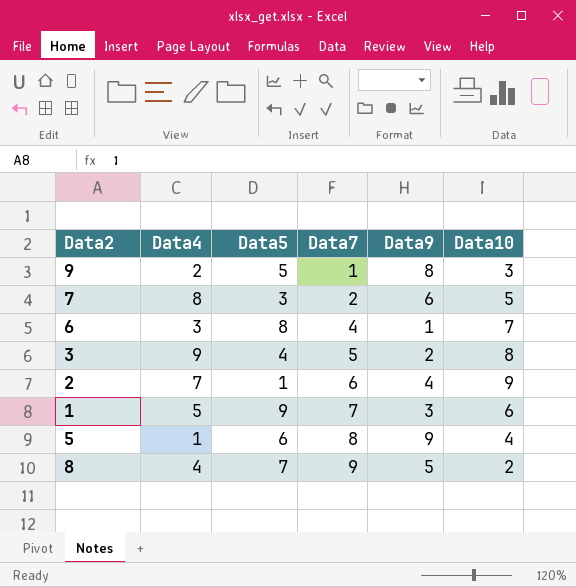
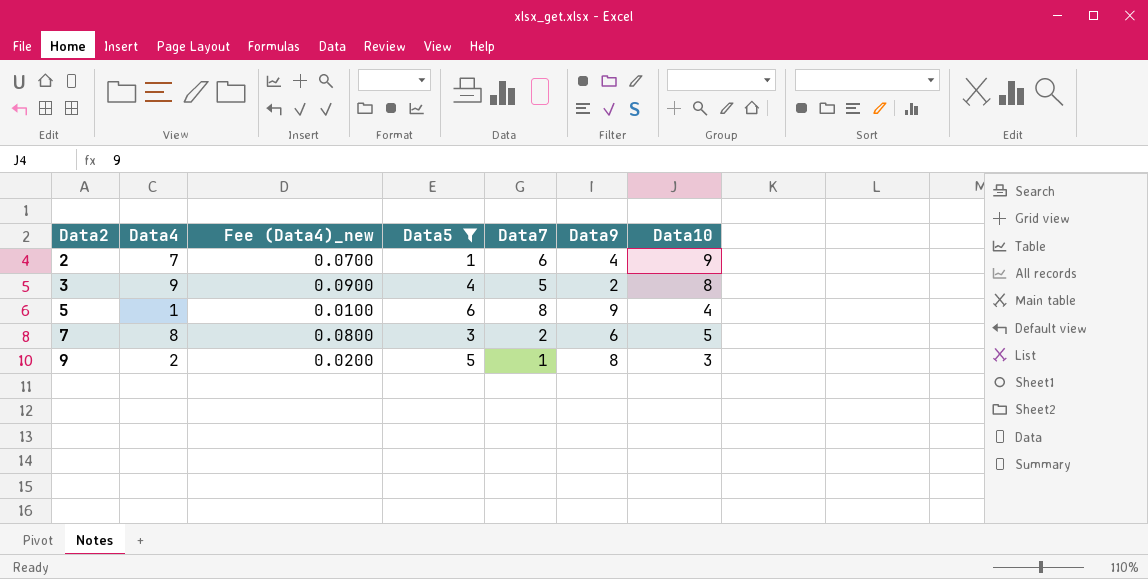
filter: none -> Data5 <= 6
row order: Data7 ascending -> Data2 ascending
column Fee (Data4)_new | formula: none -> [Data4] * 0.01

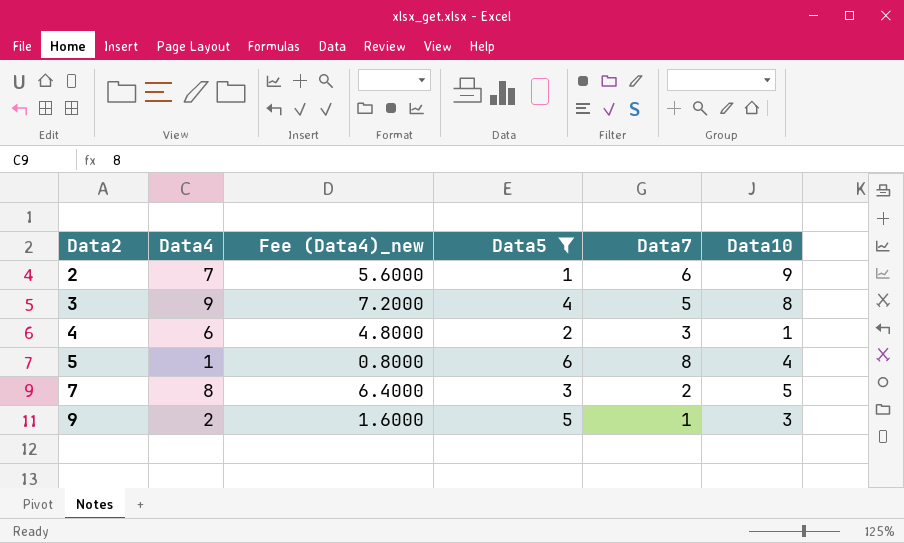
column Data9 | position: 6 -> none
column Fee (Data4)_new | formula: [Data4] * 0.01 -> [Data4] * 0.8
row 4: none -> 6 | 4.8000 | 2 | 3 | 1

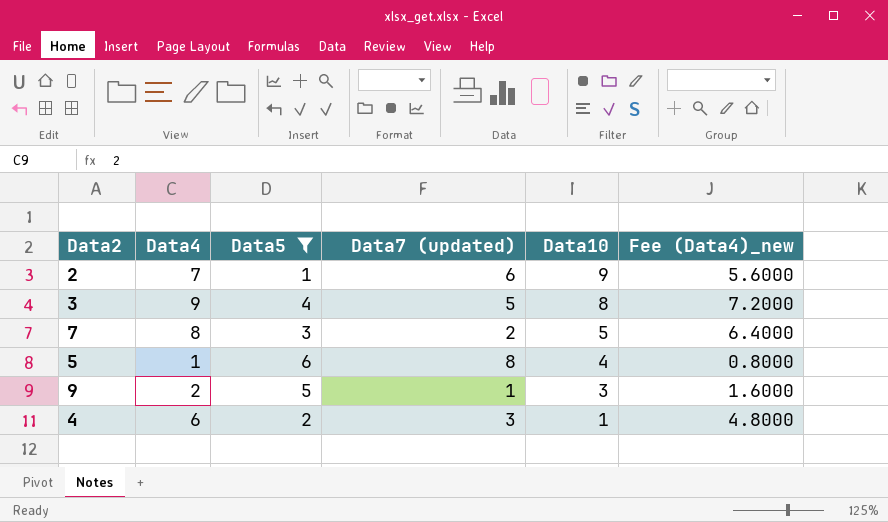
row order: Data2 ascending -> Data10 descending
column name: Data7 -> Data7 (updated)
column Fee (Data4)_new | position: 3 -> 6

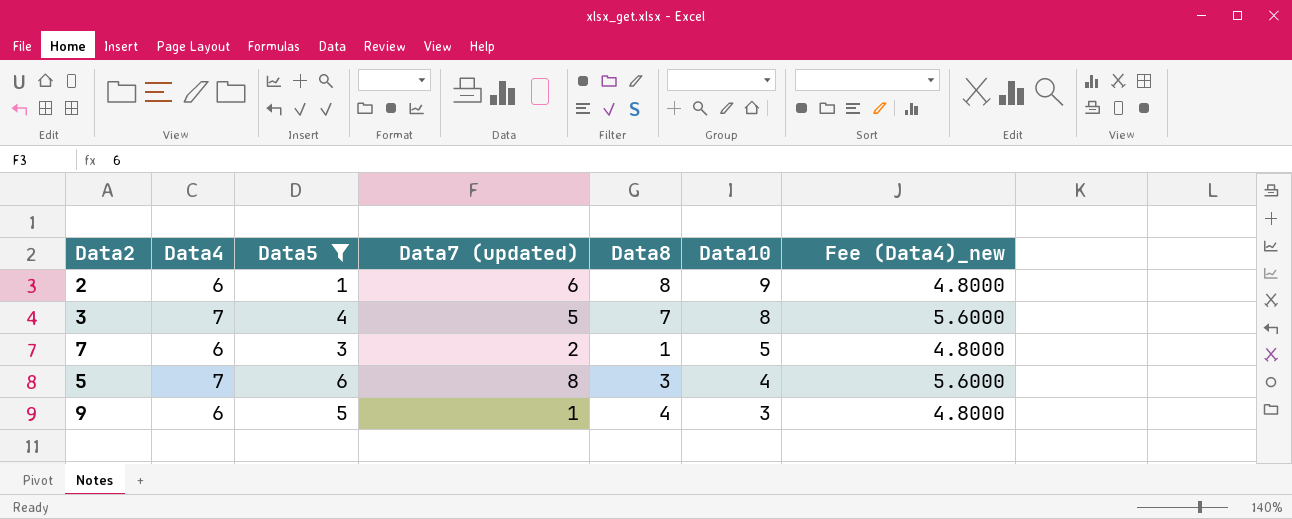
column Data8 | position: none -> 5
row 4: 6 | 2 | 3 | 1 | 4.8000 -> none
2 | Data4: 7 -> 6
2 | Fee (Data4)_new: 5.6000 -> 4.8000
3 | Data4: 9 -> 7
3 | Fee (Data4)_new: 7.2000 -> 5.6000
7 | Data4: 8 -> 6
7 | Fee (Data4)_new: 6.4000 -> 4.8000
5 | Data4: 1 -> 7
5 | Fee (Data4)_new: 0.8000 -> 5.6000
9 | Data4: 2 -> 6
9 | Fee (Data4)_new: 1.6000 -> 4.8000

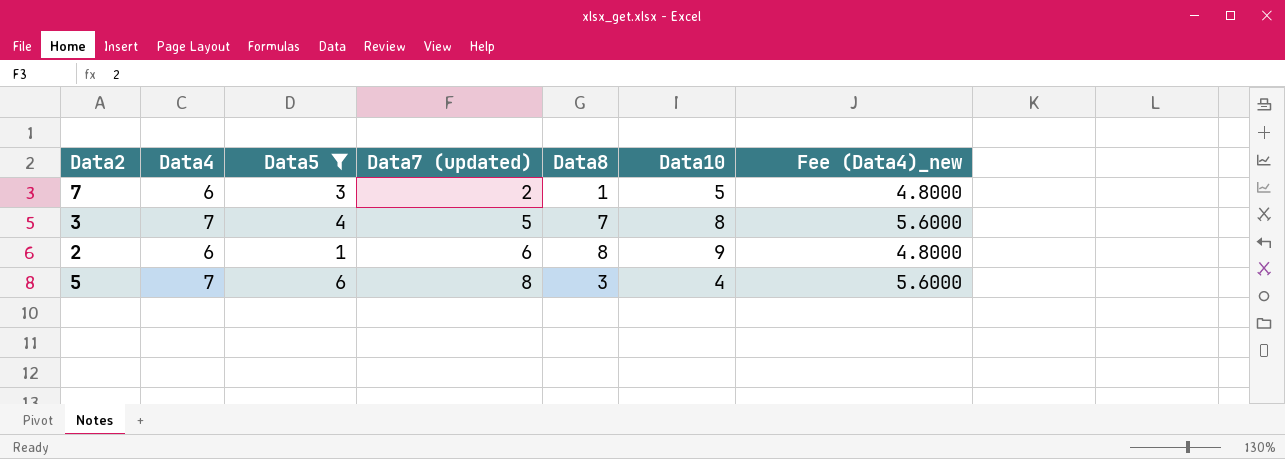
row order: Data10 descending -> Data7 (updated) ascending
row 9: 6 | 5 | 1 | 4 | 3 | 4.8000 -> none

